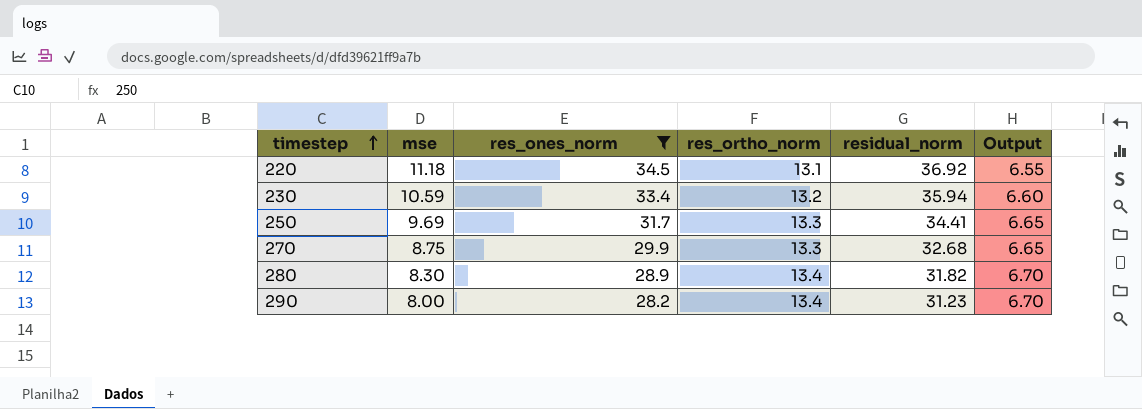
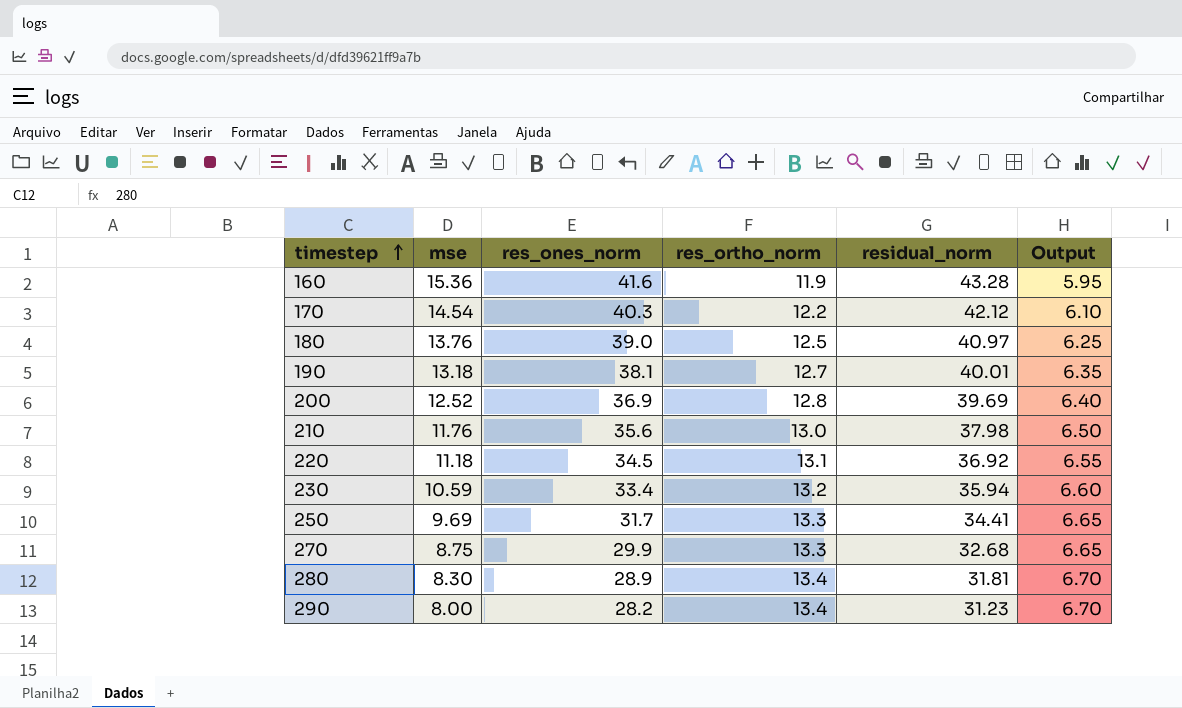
filter: res_ones_norm <= 34.5 -> none
280 | residual_norm: 31.82 -> 31.81

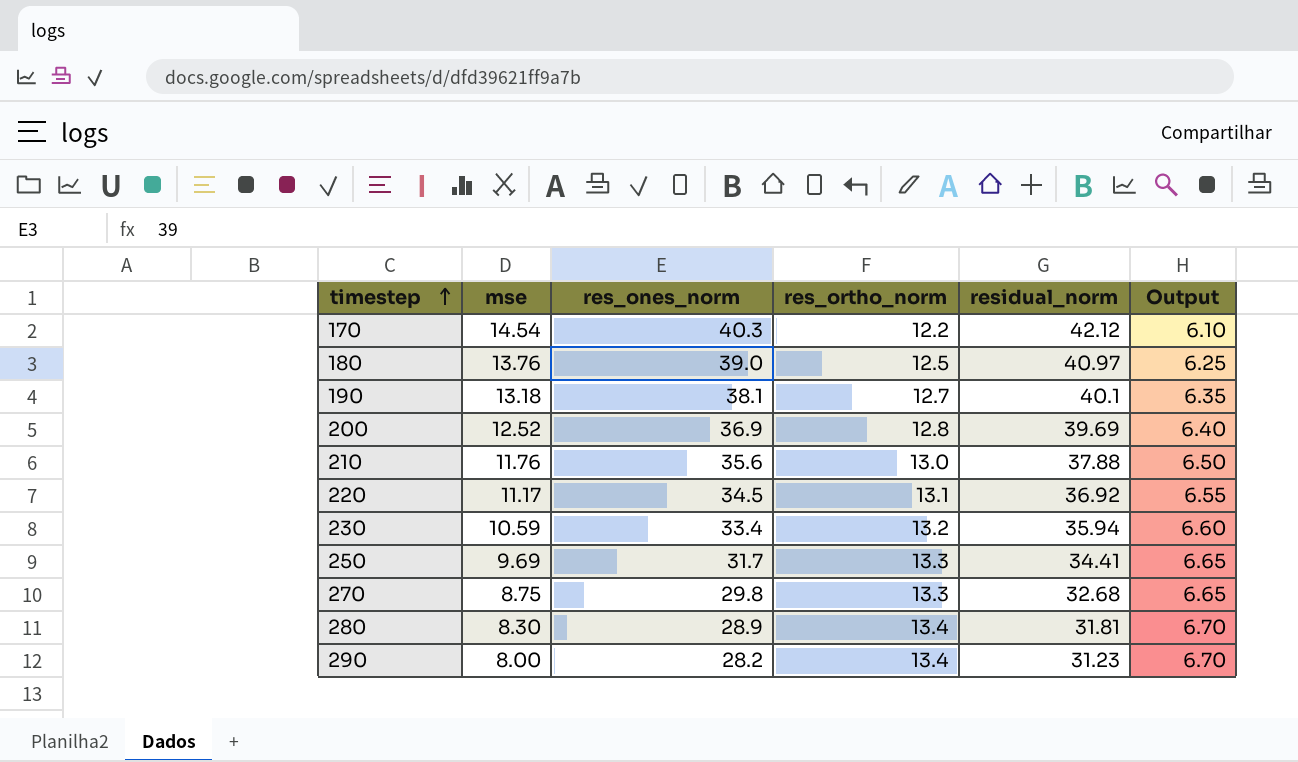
row 160: 15.36 | 41.6 | 11.9 | 43.28 | 5.95 -> none
190 | residual_norm: 40.01 -> 40.1
210 | residual_norm: 37.98 -> 37.88
220 | mse: 11.18 -> 11.17
270 | res_ones_norm: 29.9 -> 29.8

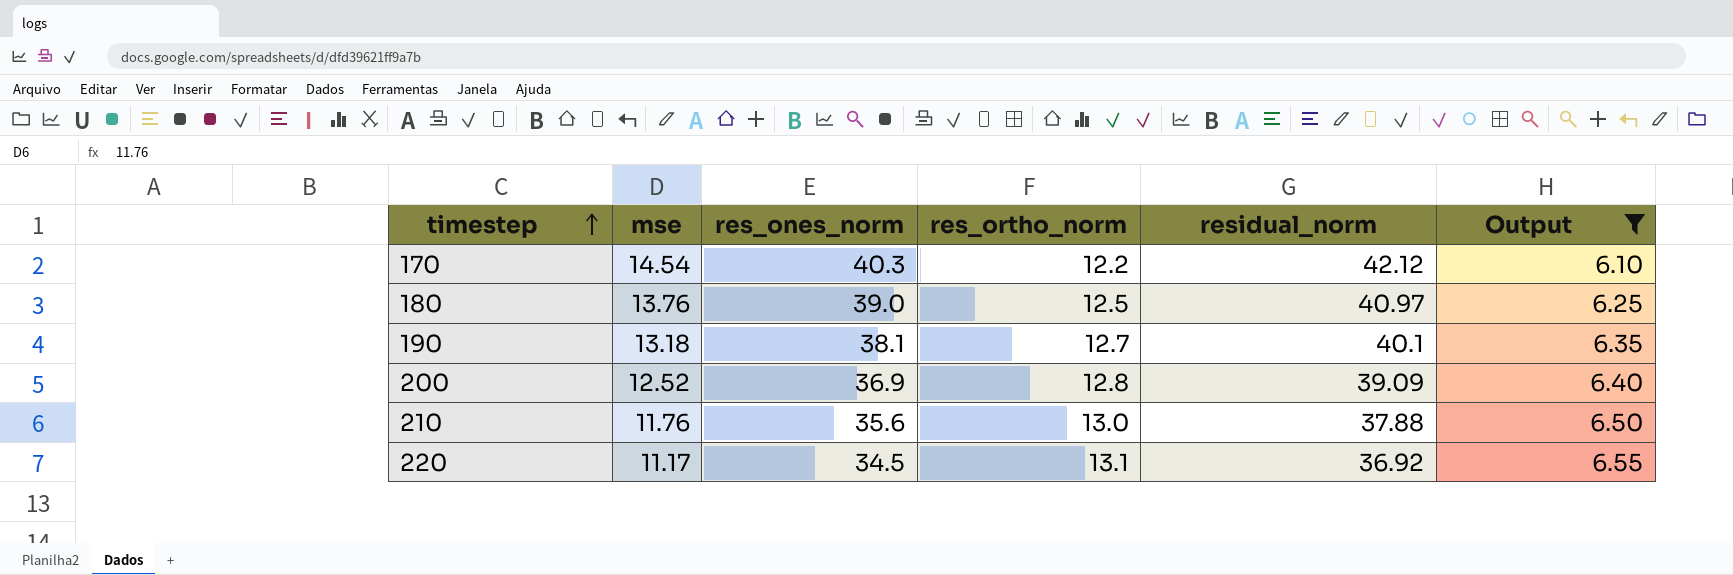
filter: none -> Output <= 6.55
200 | residual_norm: 39.69 -> 39.09

